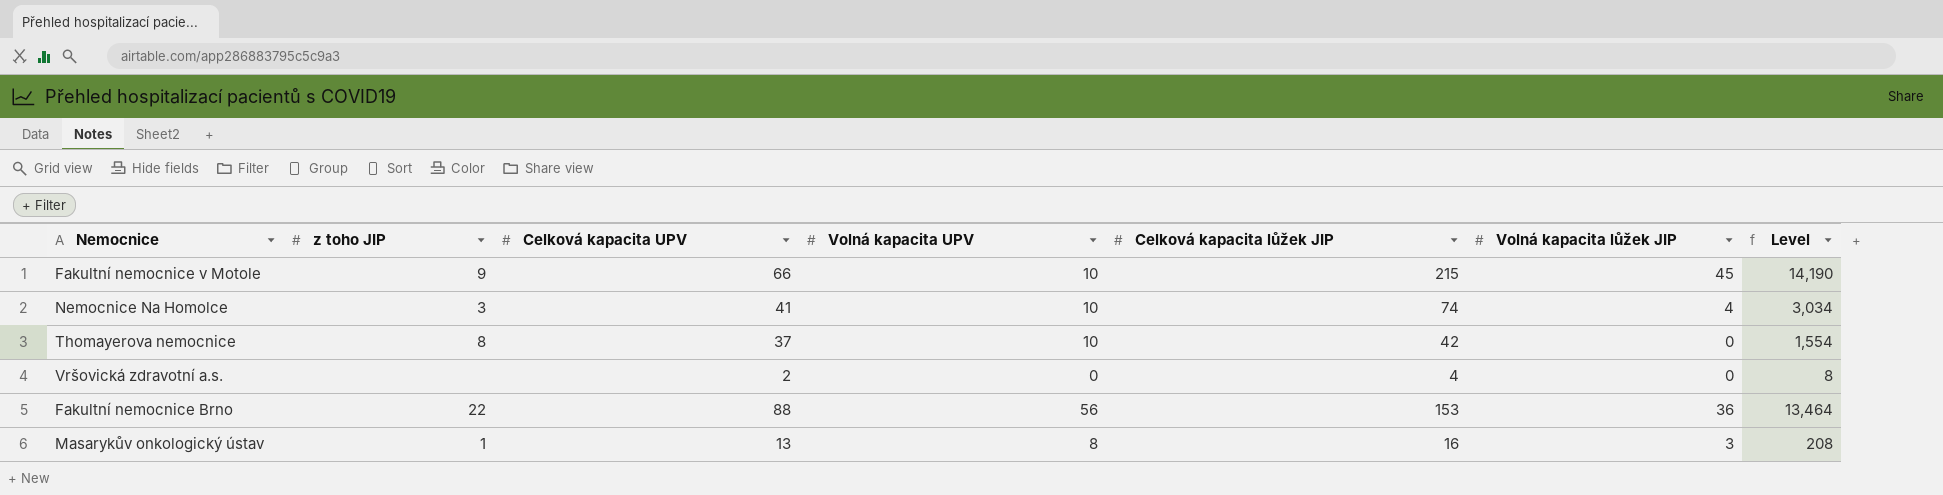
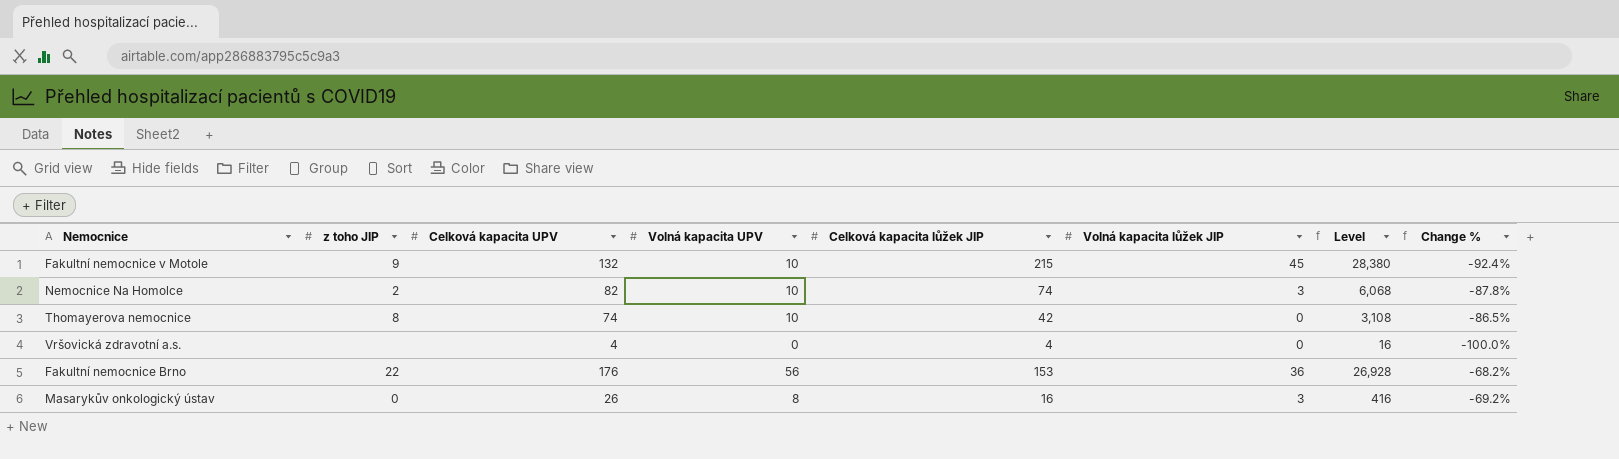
column Change % | formula: none -> ([Volná kapacita UPV] - [Celková kapacita UPV]) / [Celková kapacita UPV]
Fakultní nemocnice v Motole | Celková kapacita UPV: 66 -> 132
Fakultní nemocnice v Motole | Level: 14,190 -> 28,380
Nemocnice Na Homolce | z toho JIP: 3 -> 2
Nemocnice Na Homolce | Celková kapacita UPV: 41 -> 82
Nemocnice Na Homolce | Volná kapacita lůžek JIP: 4 -> 3
Nemocnice Na Homolce | Level: 3,034 -> 6,068
Thomayerova nemocnice | Celková kapacita UPV: 37 -> 74
Thomayerova nemocnice | Level: 1,554 -> 3,108
Vršovická zdravotní a.s. | Celková kapacita UPV: 2 -> 4
Vršovická zdravotní a.s. | Level: 8 -> 16
Fakultní nemocnice Brno | Celková kapacita UPV: 88 -> 176
Fakultní nemocnice Brno | Level: 13,464 -> 26,928
Masarykův onkologický ústav | z toho JIP: 1 -> 0
Masarykův onkologický ústav | Celková kapacita UPV: 13 -> 26
Masarykův onkologický ústav | Level: 208 -> 416

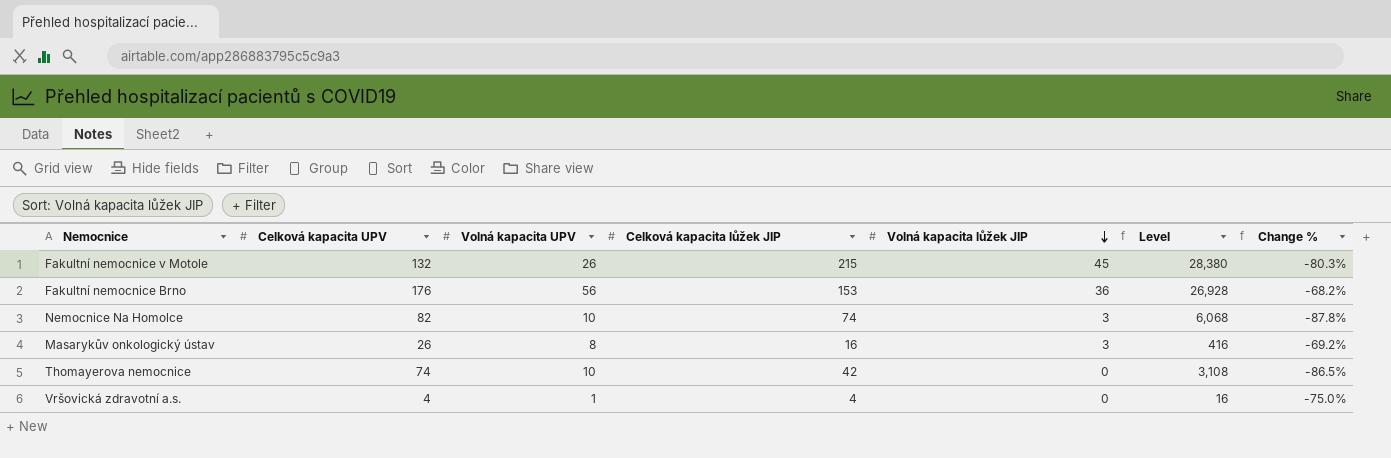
row order: none -> Volná kapacita lůžek JIP descending
column z toho JIP | position: 2 -> none
Fakultní nemocnice v Motole | Volná kapacita UPV: 10 -> 26
Fakultní nemocnice v Motole | Change %: -92.4% -> -80.3%
Vršovická zdravotní a.s. | Volná kapacita UPV: 0 -> 1
Vršovická zdravotní a.s. | Change %: -100.0% -> -75.0%

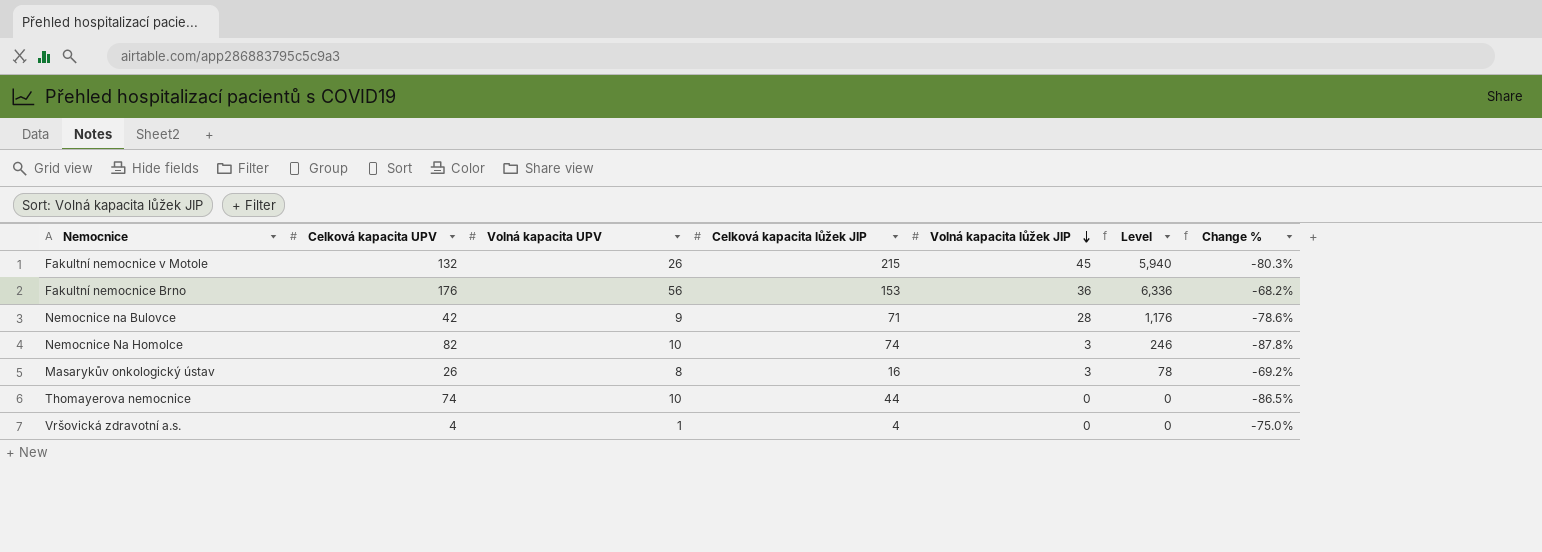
column Level | formula: [Celková kapacita UPV] * [Celková kapacita lůžek JIP] -> [Celková kapacita UPV] * [Volná kapacita lůžek JIP]
row Nemocnice na Bulovce: none -> 42 | 9 | 71 | 28 | 1,176 | -78.6%
Thomayerova nemocnice | Celková kapacita lůžek JIP: 42 -> 44

